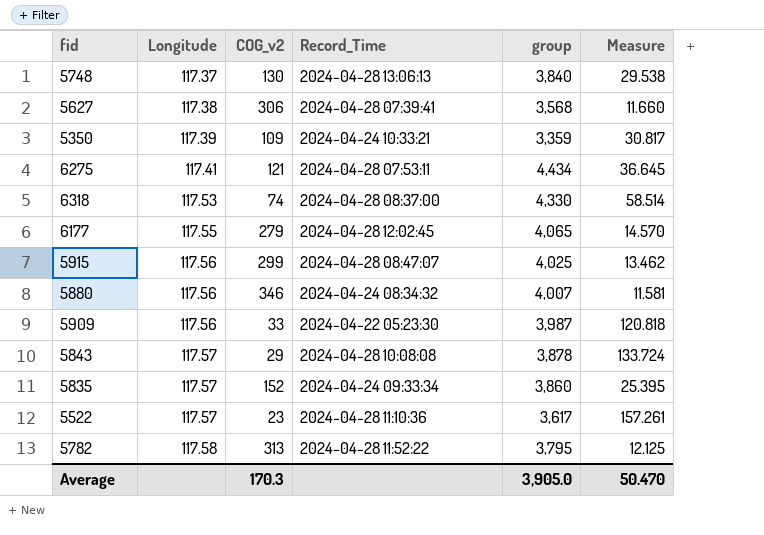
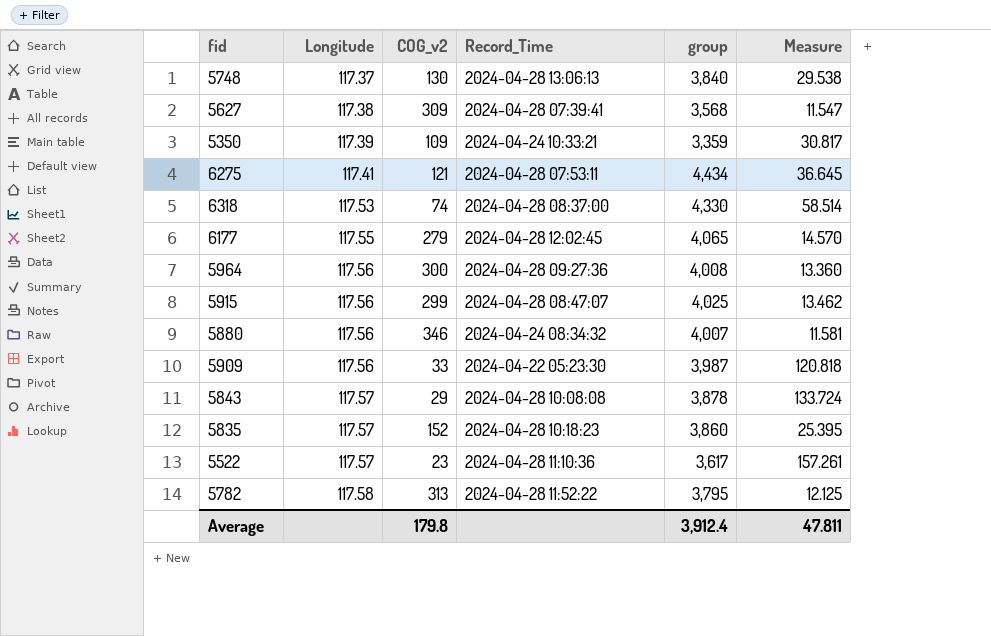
5627 | COG_v2: 306 -> 309
5627 | Measure: 11.660 -> 11.547
row 5964: none -> 117.56 | 300 | 2024-04-28 09:27:36 | 4,008 | 13.360
5835 | Record_Time: 2024-04-24 09:33:34 -> 2024-04-28 10:18:23
Average | COG_v2: 170.3 -> 179.8
Average | group: 3,905.0 -> 3,912.4
Average | Measure: 50.470 -> 47.811

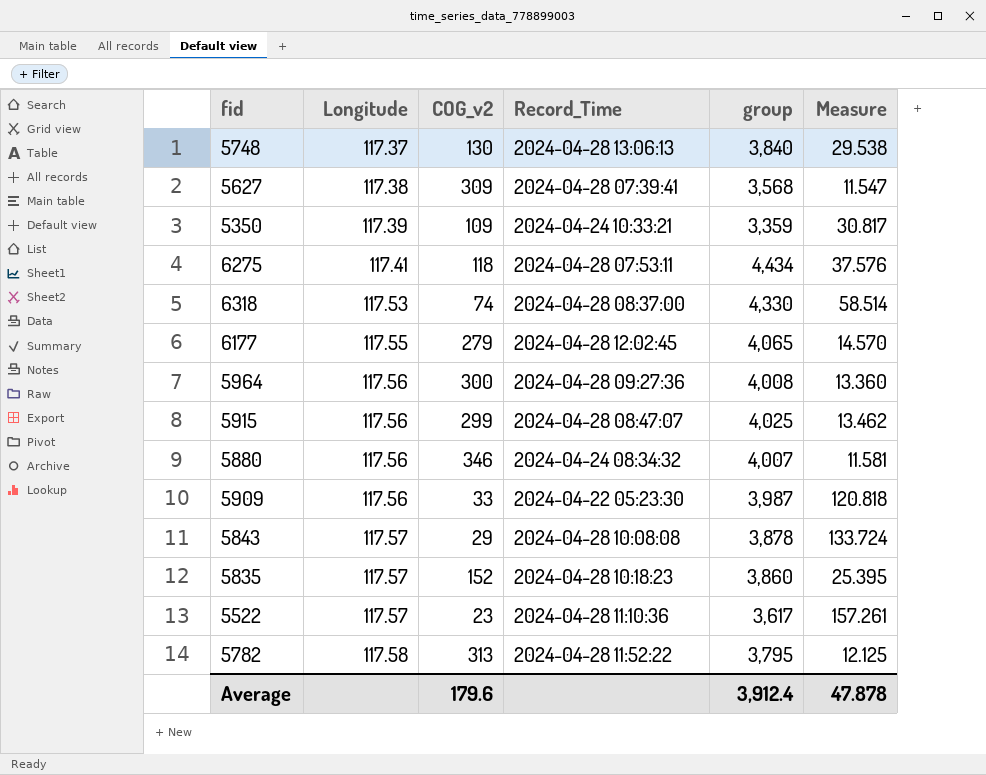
6275 | COG_v2: 121 -> 118
6275 | Measure: 36.645 -> 37.576
Average | COG_v2: 179.8 -> 179.6
Average | Measure: 47.811 -> 47.878

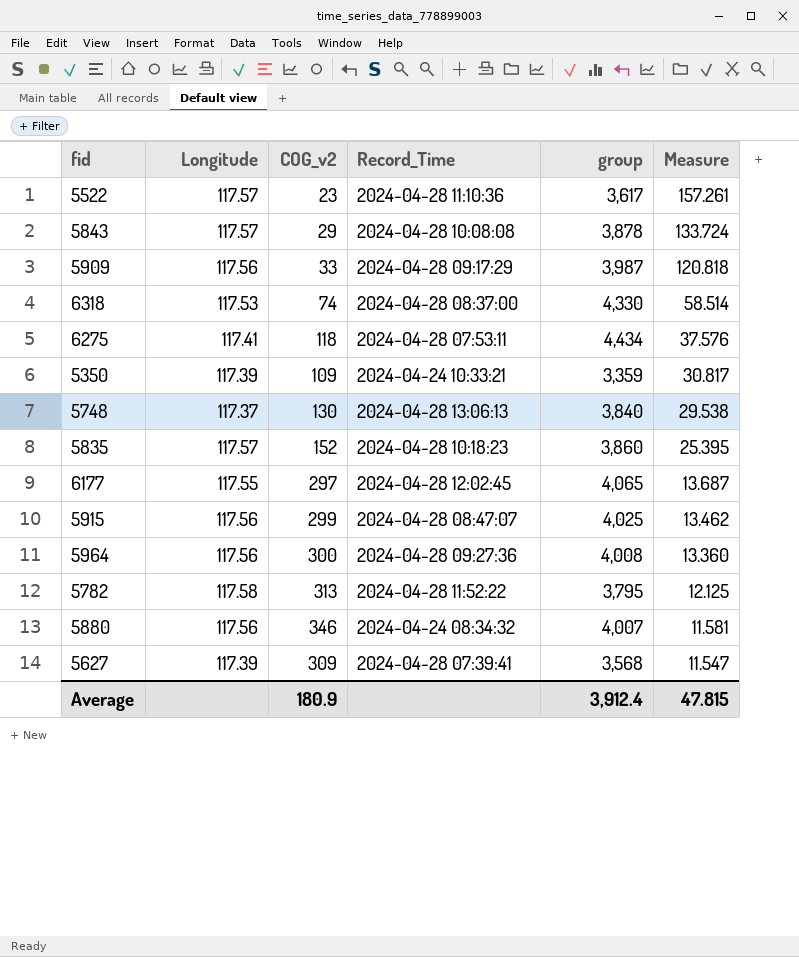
row order: Longitude ascending -> Measure descending
5909 | Record_Time: 2024-04-22 05:23:30 -> 2024-04-28 09:17:29
6177 | COG_v2: 279 -> 297
6177 | Measure: 14.570 -> 13.687
5627 | Longitude: 117.38 -> 117.39
Average | COG_v2: 179.6 -> 180.9
Average | Measure: 47.878 -> 47.815

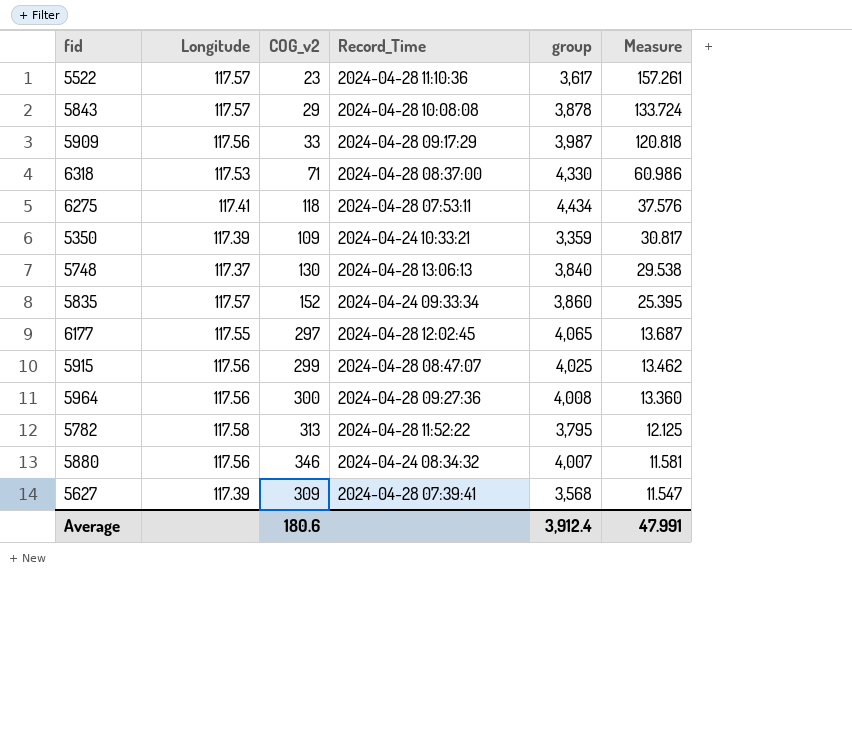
6318 | COG_v2: 74 -> 71
6318 | Measure: 58.514 -> 60.986
5835 | Record_Time: 2024-04-28 10:18:23 -> 2024-04-24 09:33:34
Average | COG_v2: 180.9 -> 180.6
Average | Measure: 47.815 -> 47.991

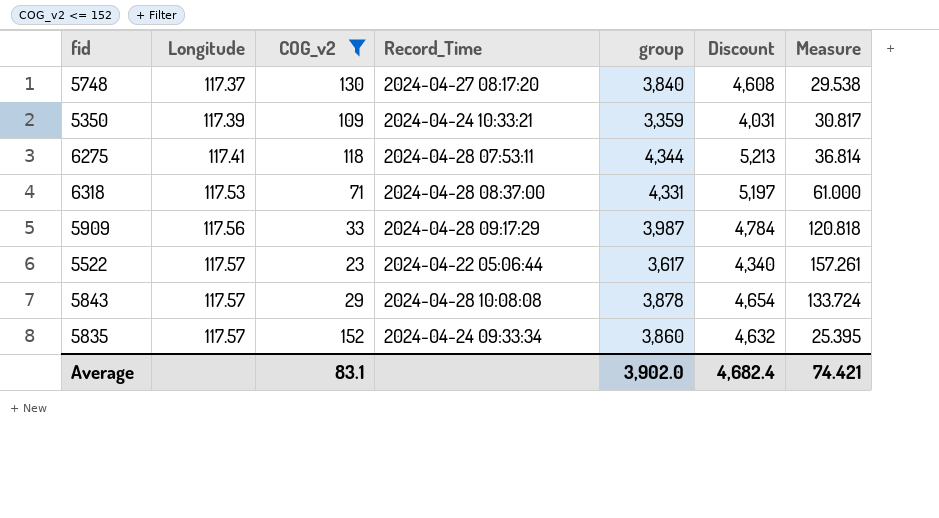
filter: none -> COG_v2 <= 152
row order: Measure descending -> Longitude ascending
column Discount | formula: none -> [group] * 1.2
5748 | Record_Time: 2024-04-28 13:06:13 -> 2024-04-27 08:17:20
6275 | group: 4,434 -> 4,344
6275 | Measure: 37.576 -> 36.814
6318 | group: 4,330 -> 4,331
6318 | Measure: 60.986 -> 61.000
5522 | Record_Time: 2024-04-28 11:10:36 -> 2024-04-22 05:06:44
Average | COG_v2: 180.6 -> 83.1
Average | group: 3,912.4 -> 3,902.0
Average | Measure: 47.991 -> 74.421

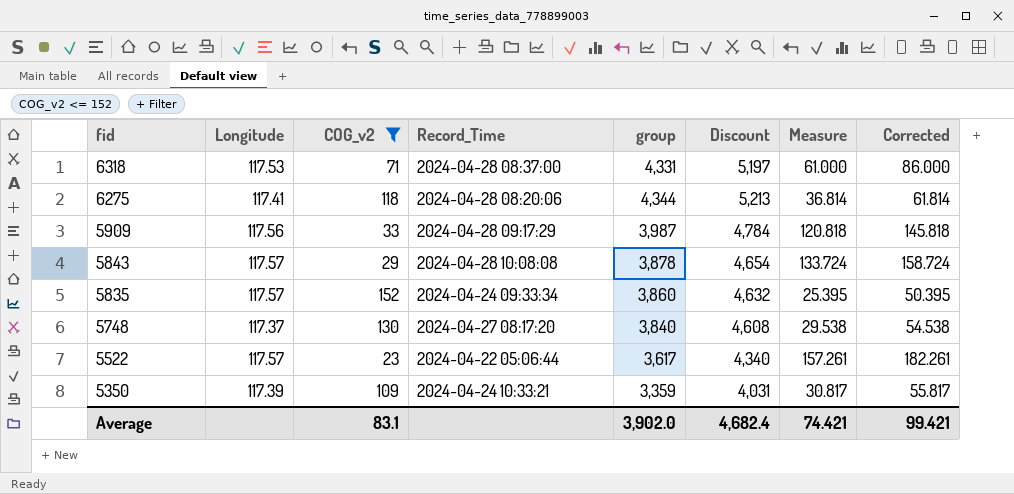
row order: Longitude ascending -> fid descending
column Corrected | formula: none -> [Measure] + 25
6275 | Record_Time: 2024-04-28 07:53:11 -> 2024-04-28 08:20:06

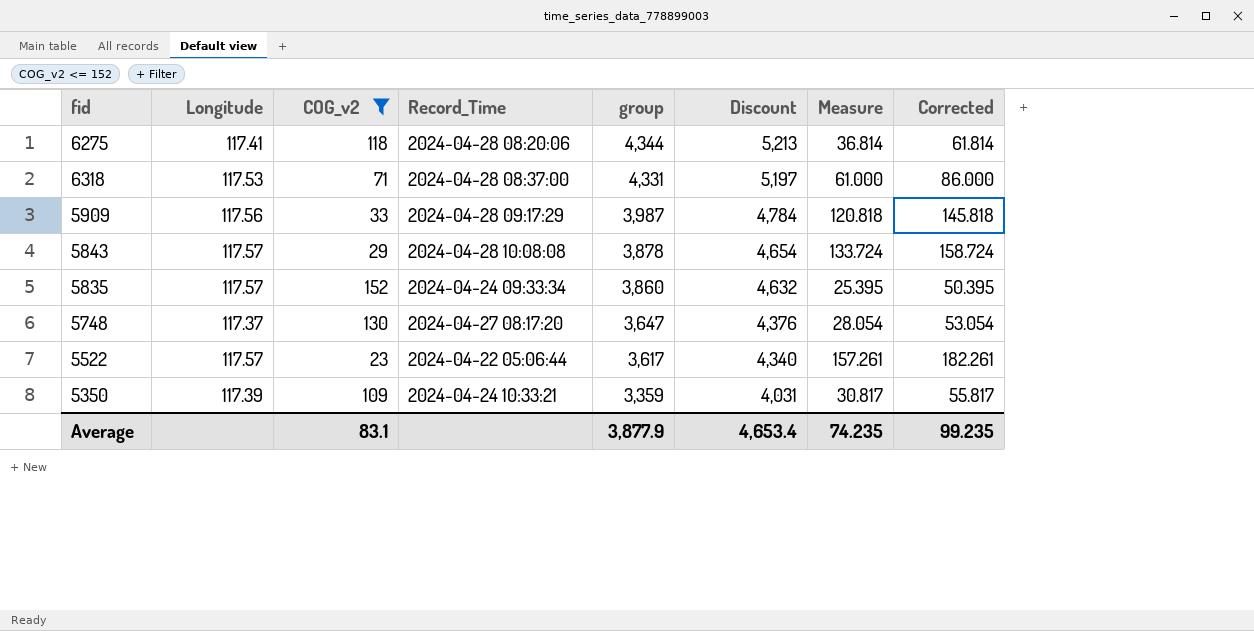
row order: fid descending -> group descending
5748 | group: 3,840 -> 3,647
5748 | Discount: 4,608 -> 4,376
5748 | Measure: 29.538 -> 28.054
5748 | Corrected: 54.538 -> 53.054
Average | group: 3,902.0 -> 3,877.9
Average | Discount: 4,682.4 -> 4,653.4
Average | Measure: 74.421 -> 74.235
Average | Corrected: 99.421 -> 99.235

